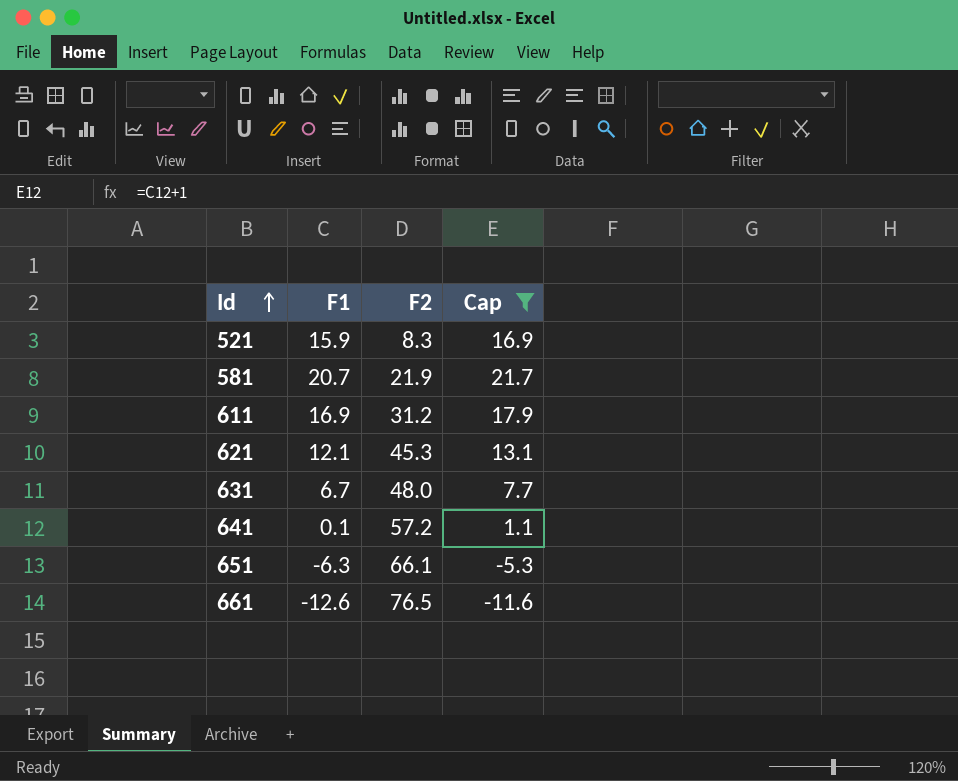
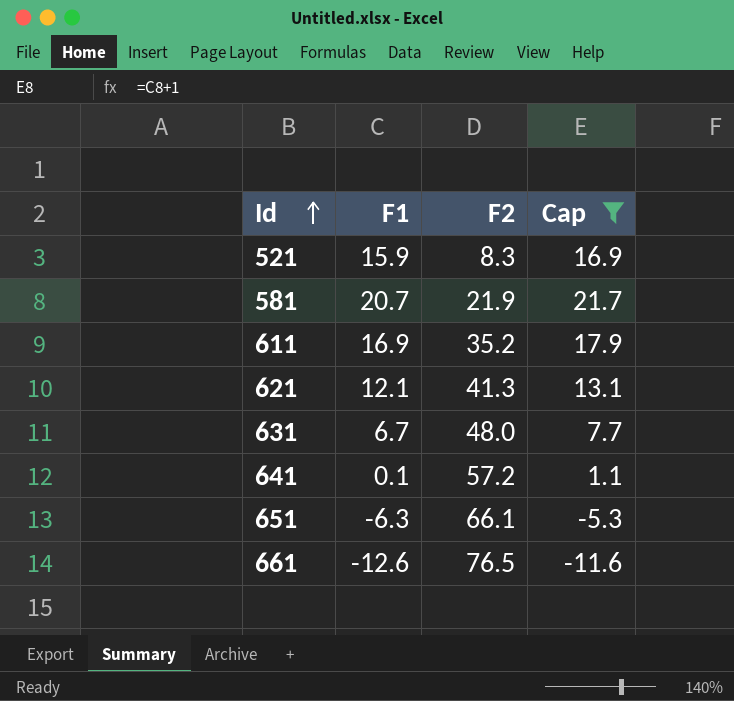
611 | F2: 31.2 -> 35.2
621 | F2: 45.3 -> 41.3

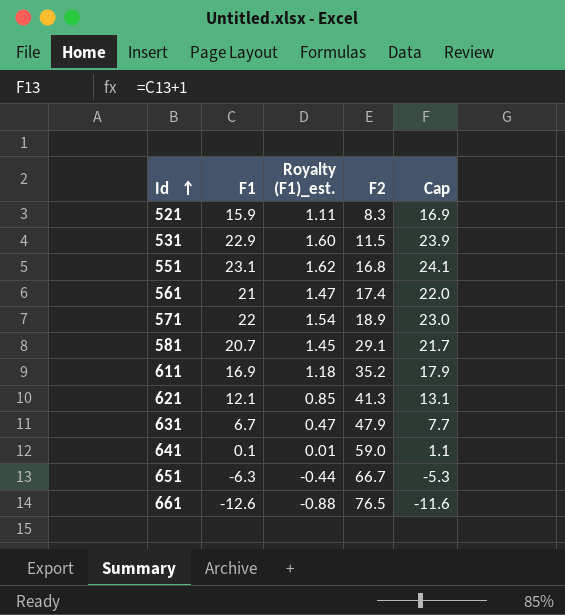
filter: Cap <= 21.7 -> none
column Royalty (F1)_est. | formula: none -> [F1] * 0.07
581 | F2: 21.9 -> 29.1
631 | F2: 48.0 -> 47.9
641 | F2: 57.2 -> 59.0
651 | F2: 66.1 -> 66.7

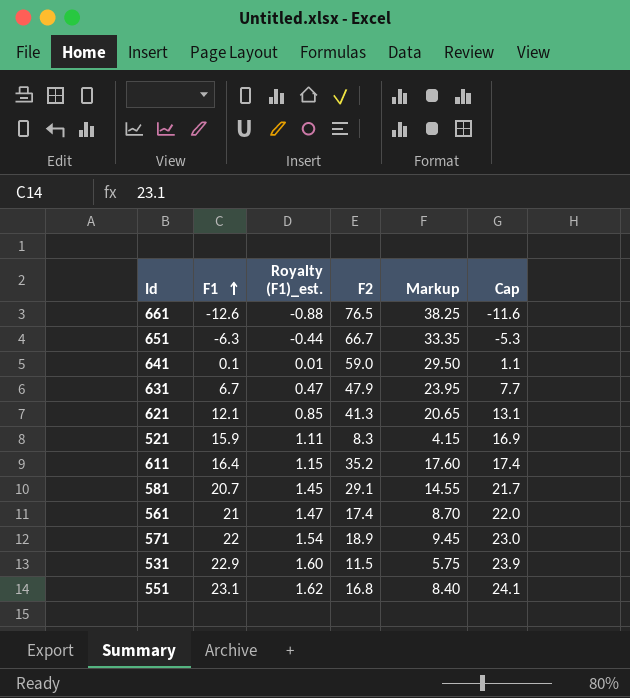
row order: Id ascending -> F1 ascending
column Markup | formula: none -> [F2] * 0.5
611 | F1: 16.9 -> 16.4
611 | Royalty (F1)_est.: 1.18 -> 1.15
611 | Cap: 17.9 -> 17.4

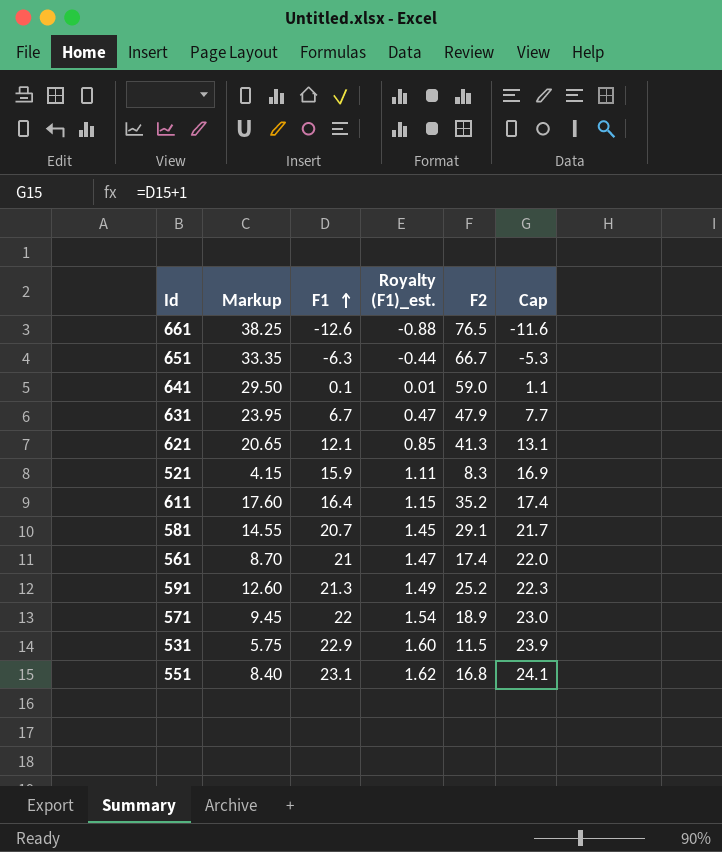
column Markup | position: 5 -> 2
row 591: none -> 12.60 | 21.3 | 1.49 | 25.2 | 22.3

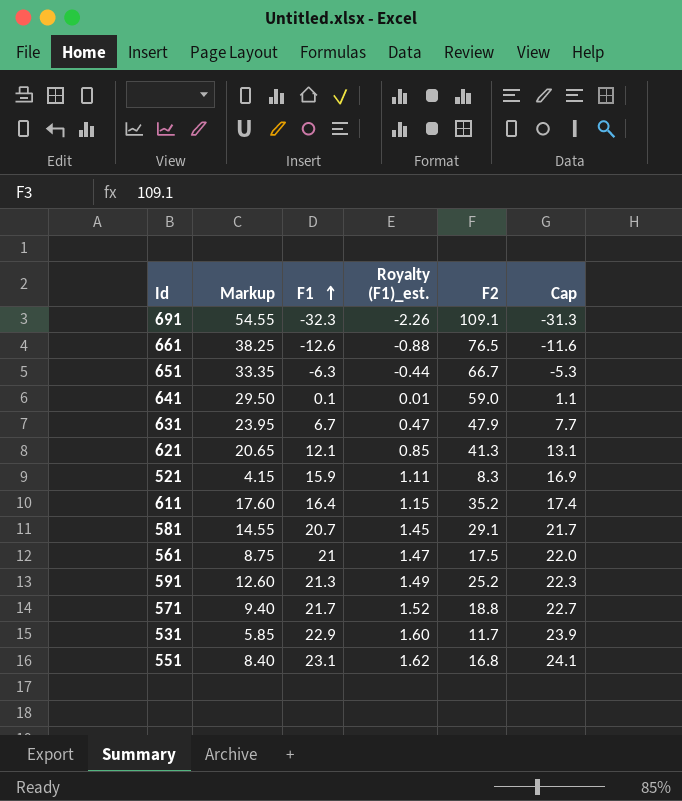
row 691: none -> 54.55 | -32.3 | -2.26 | 109.1 | -31.3
561 | Markup: 8.70 -> 8.75
561 | F2: 17.4 -> 17.5
571 | Markup: 9.45 -> 9.40
571 | F1: 22 -> 21.7
571 | Royalty (F1)_est.: 1.54 -> 1.52
571 | F2: 18.9 -> 18.8
571 | Cap: 23.0 -> 22.7
531 | Markup: 5.75 -> 5.85
531 | F2: 11.5 -> 11.7

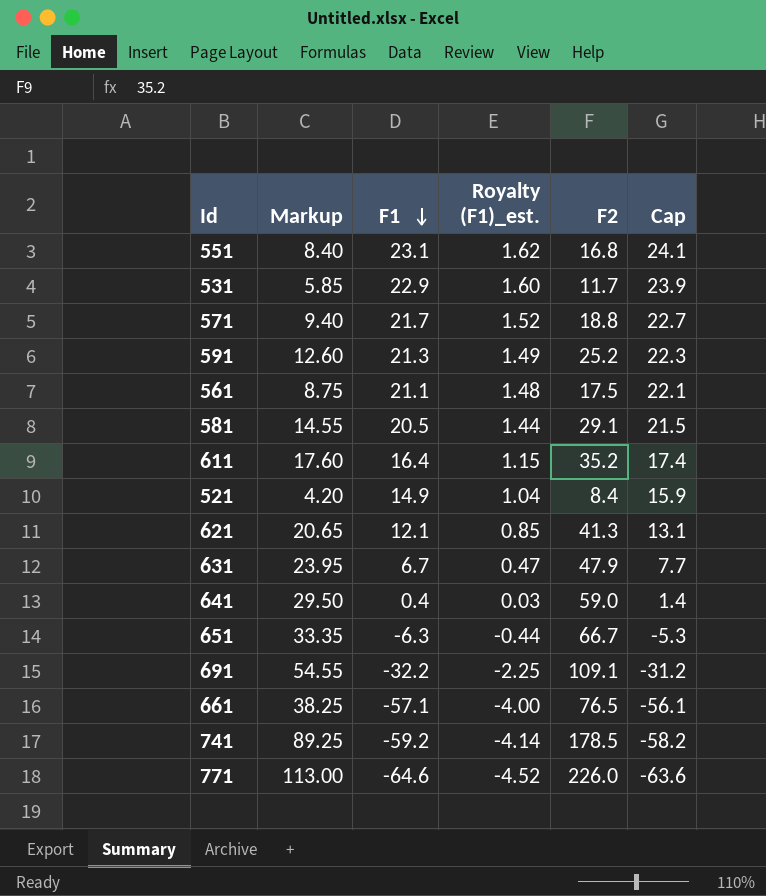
row order: F1 ascending -> F1 descending
561 | F1: 21 -> 21.1
561 | Royalty (F1)_est.: 1.47 -> 1.48
561 | Cap: 22.0 -> 22.1
581 | F1: 20.7 -> 20.5
581 | Royalty (F1)_est.: 1.45 -> 1.44
581 | Cap: 21.7 -> 21.5
521 | Markup: 4.15 -> 4.20
521 | F1: 15.9 -> 14.9
521 | Royalty (F1)_est.: 1.11 -> 1.04
521 | F2: 8.3 -> 8.4
521 | Cap: 16.9 -> 15.9
641 | F1: 0.1 -> 0.4
641 | Royalty (F1)_est.: 0.01 -> 0.03
641 | Cap: 1.1 -> 1.4
691 | F1: -32.3 -> -32.2
691 | Royalty (F1)_est.: -2.26 -> -2.25
691 | Cap: -31.3 -> -31.2
661 | F1: -12.6 -> -57.1
661 | Royalty (F1)_est.: -0.88 -> -4.00
661 | Cap: -11.6 -> -56.1
row 741: none -> 89.25 | -59.2 | -4.14 | 178.5 | -58.2
row 771: none -> 113.00 | -64.6 | -4.52 | 226.0 | -63.6

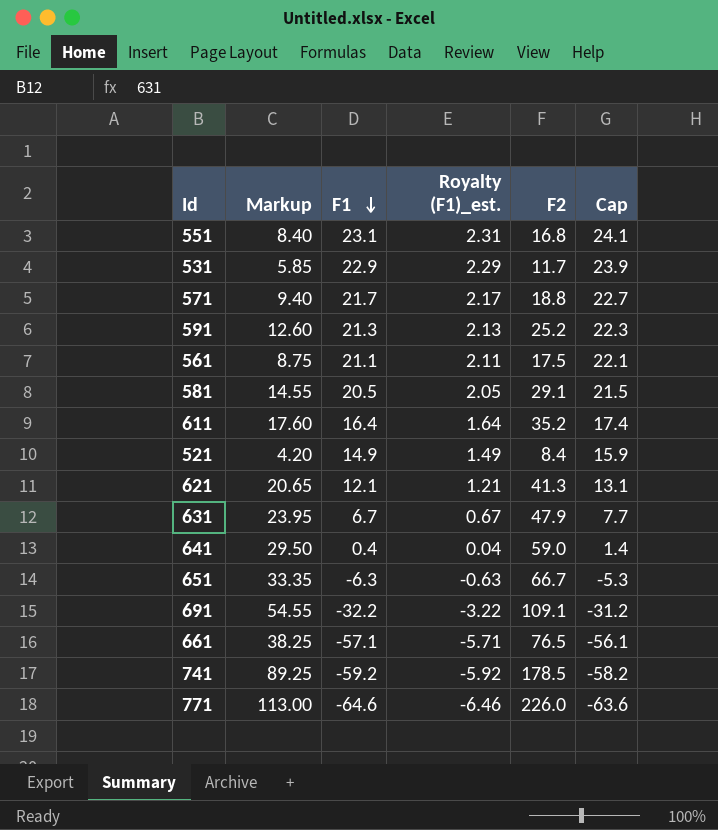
column Royalty (F1)_est. | formula: [F1] * 0.07 -> [F1] * 0.1

